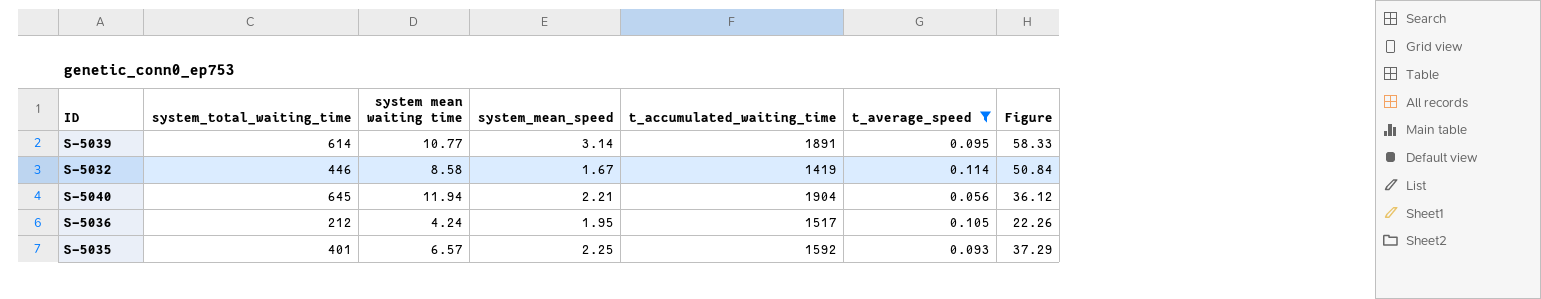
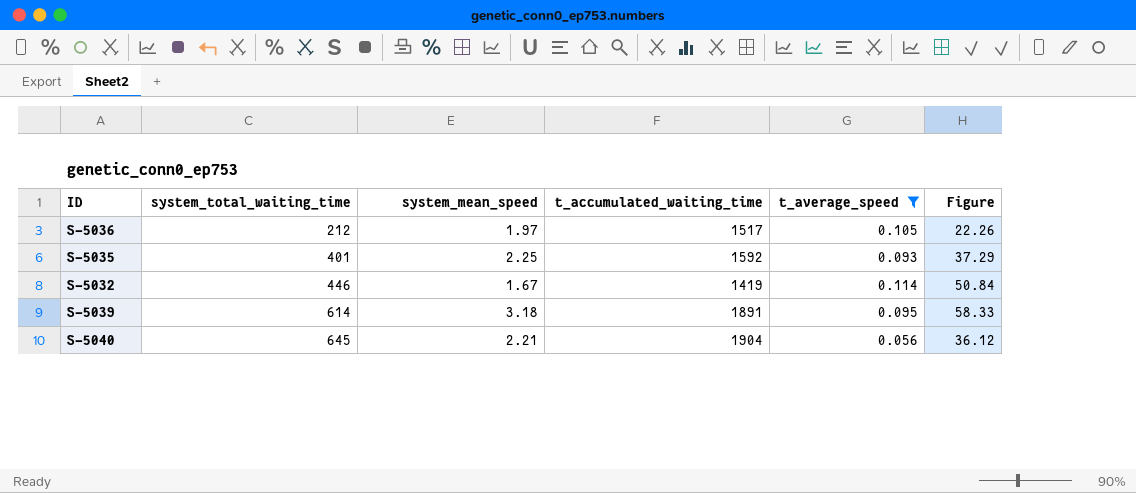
row order: none -> system_total_waiting_time ascending
column system mean waiting time | position: 3 -> none
S-5036 | system_mean_speed: 1.95 -> 1.97
S-5039 | system_mean_speed: 3.14 -> 3.18

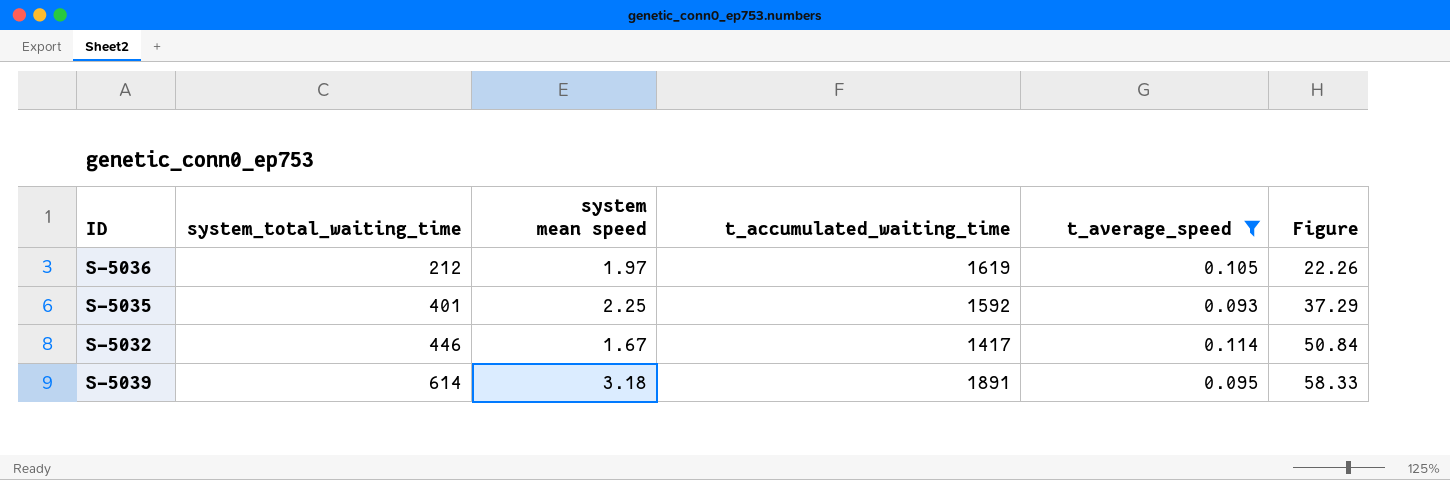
column name: system_mean_speed -> system mean speed
row S-5040: 645 | 2.21 | 1904 | 0.056 | 36.12 -> none
S-5036 | t_accumulated_waiting_time: 1517 -> 1619
S-5032 | t_accumulated_waiting_time: 1419 -> 1417

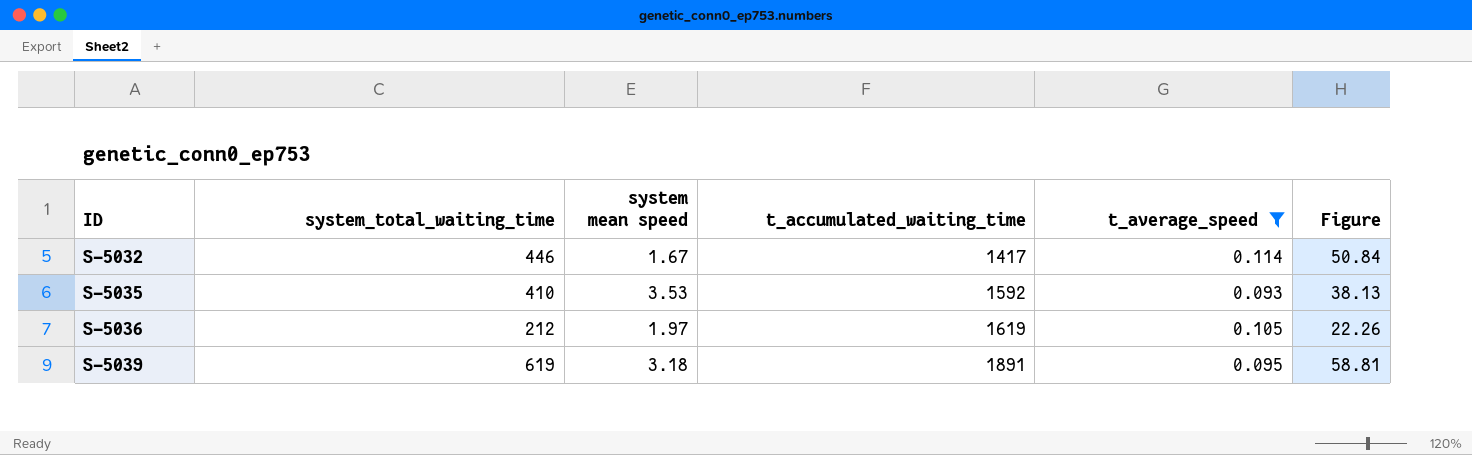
row order: system_total_waiting_time ascending -> ID ascending
S-5035 | system_total_waiting_time: 401 -> 410
S-5035 | system mean speed: 2.25 -> 3.53
S-5035 | Figure: 37.29 -> 38.13
S-5039 | system_total_waiting_time: 614 -> 619
S-5039 | Figure: 58.33 -> 58.81

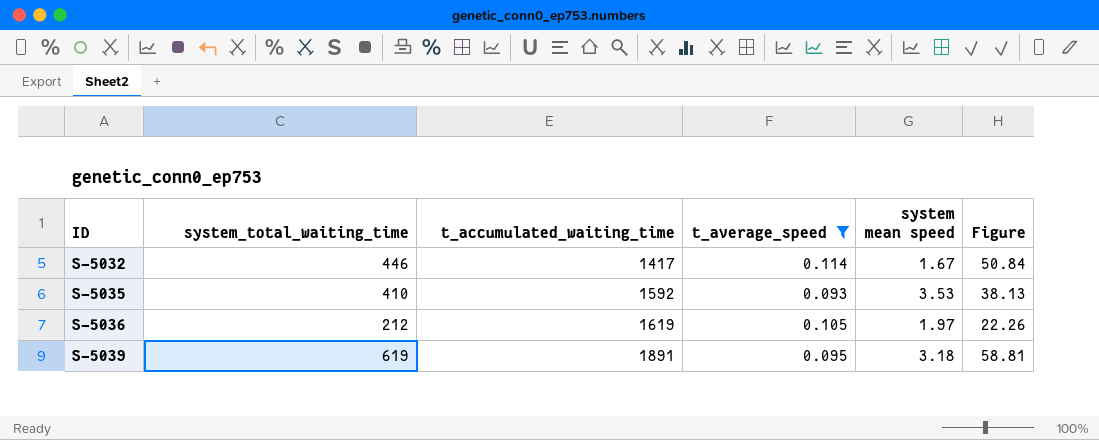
column system mean speed | position: 3 -> 5

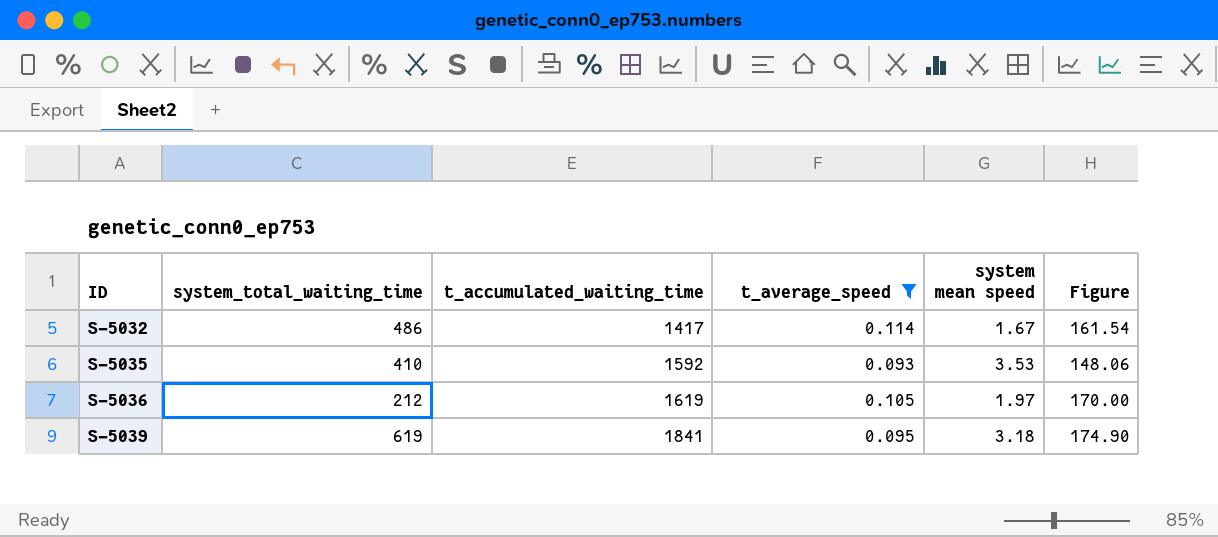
column Figure | formula: [system_total_waiting_time] * [t_average_speed] -> [t_accumulated_waiting_time] * [t_average_speed]
S-5032 | system_total_waiting_time: 446 -> 486
S-5039 | t_accumulated_waiting_time: 1891 -> 1841

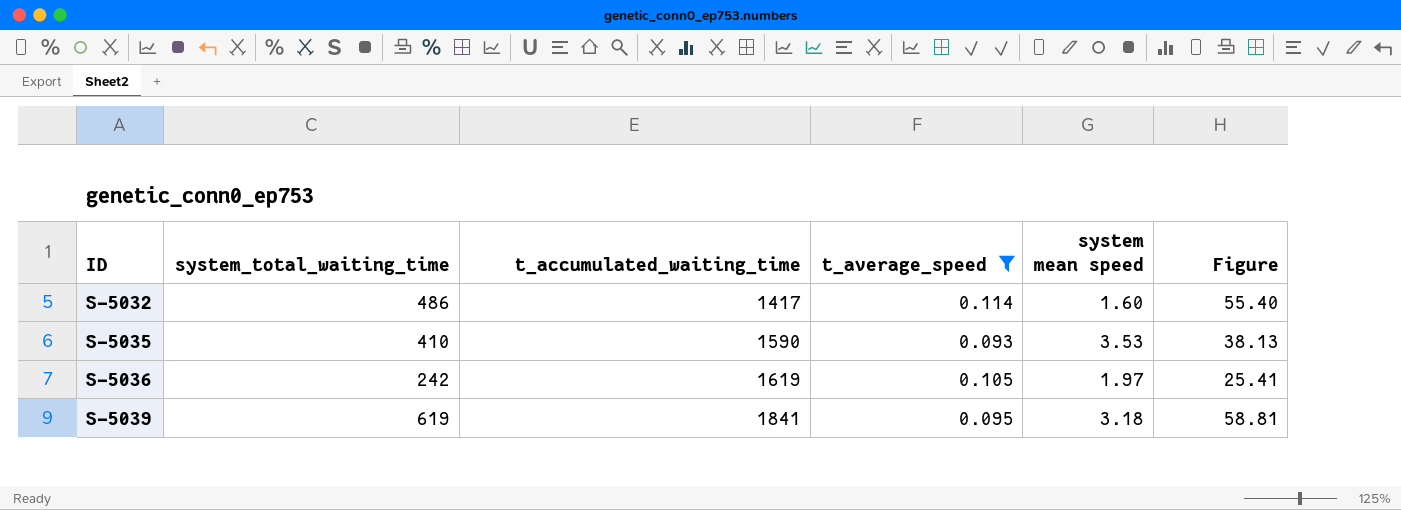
column Figure | formula: [t_accumulated_waiting_time] * [t_average_speed] -> [system_total_waiting_time] * [t_average_speed]
S-5032 | system mean speed: 1.67 -> 1.60
S-5035 | t_accumulated_waiting_time: 1592 -> 1590
S-5036 | system_total_waiting_time: 212 -> 242

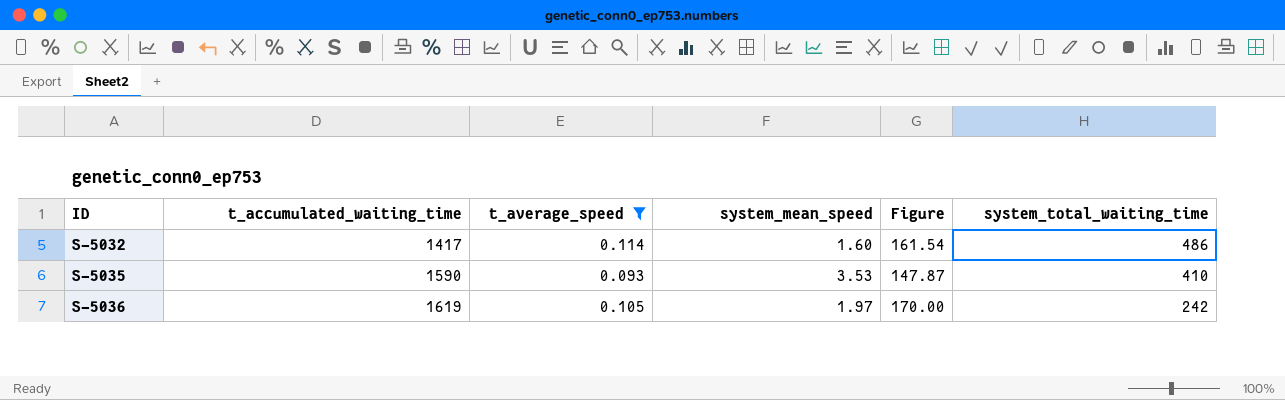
column name: system mean speed -> system_mean_speed
column Figure | formula: [system_total_waiting_time] * [t_average_speed] -> [t_accumulated_waiting_time] * [t_average_speed]
column system_total_waiting_time | position: 2 -> 6
row S-5039: 619 | 1841 | 0.095 | 3.18 | 58.81 -> none

